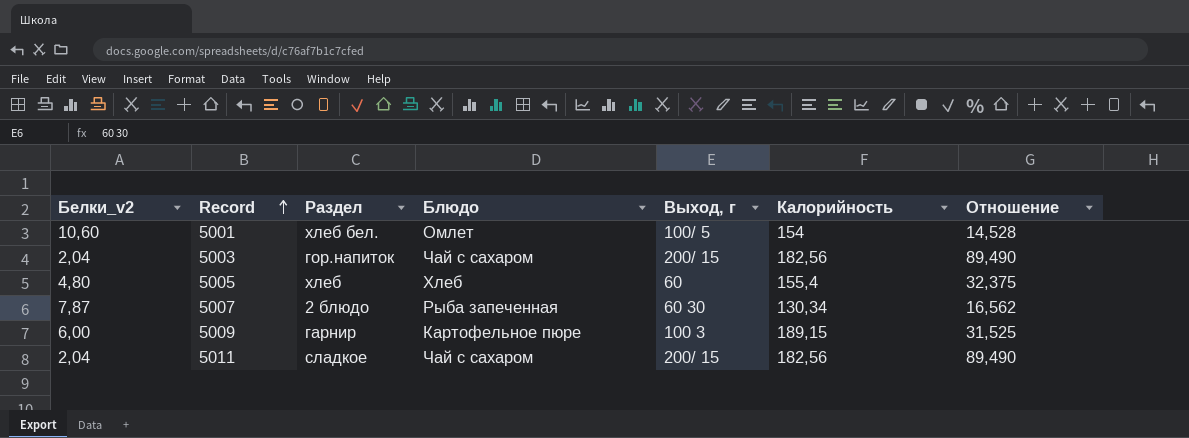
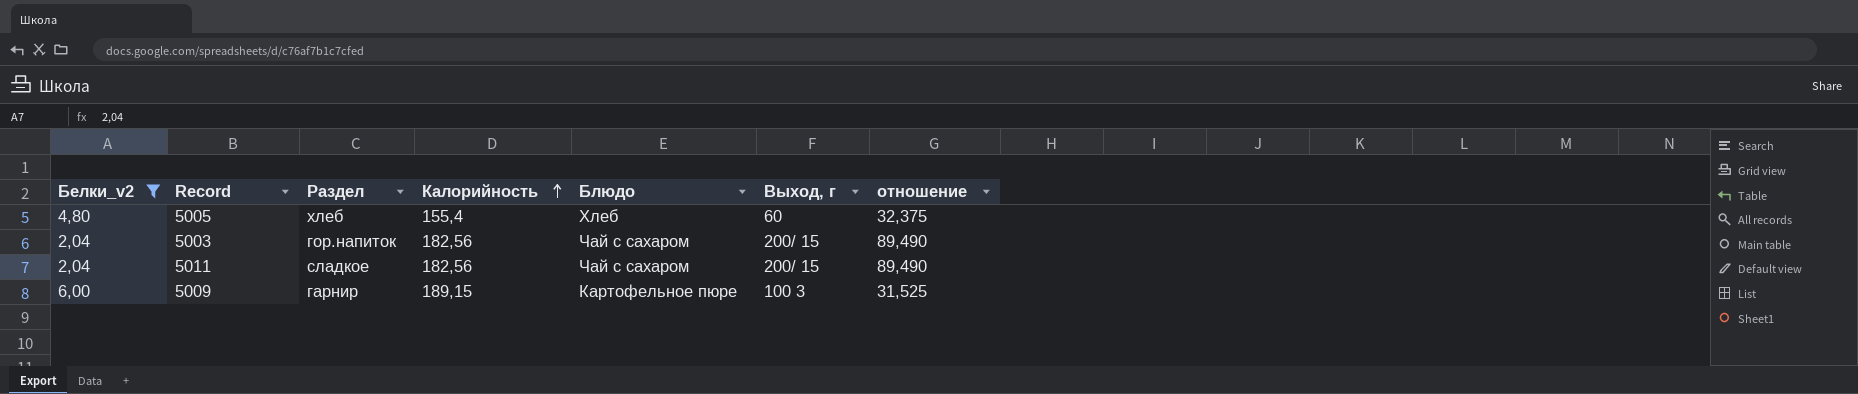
filter: none -> Белки_v2 <= 6,00
row order: Record ascending -> Калорийность ascending
column Калорийность | position: 6 -> 4
column name: Отношение -> отношение

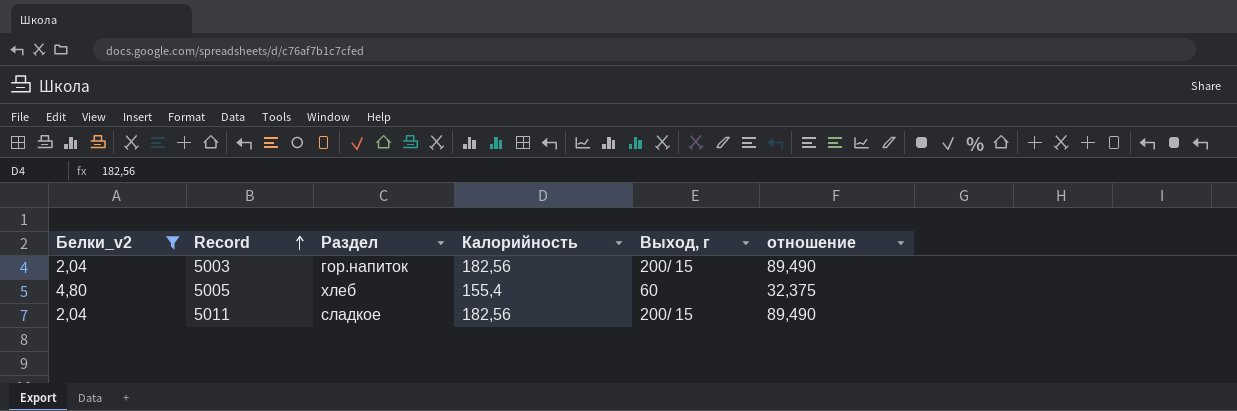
row order: Калорийность ascending -> Record ascending
column Блюдо | position: 5 -> none
row 5009: 6,00 | гарнир | 189,15 | Картофельное пюре | 100 3 | 31,525 -> none

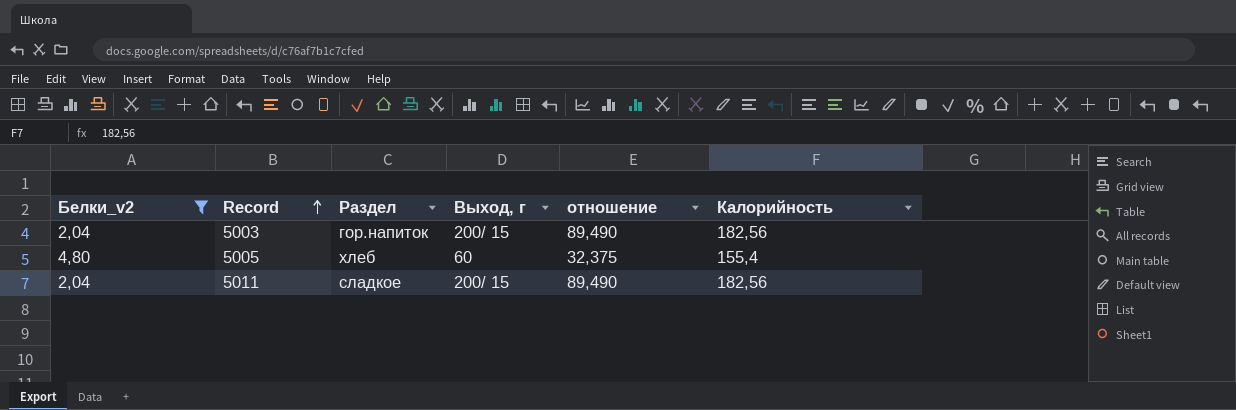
column Калорийность | position: 4 -> 6

